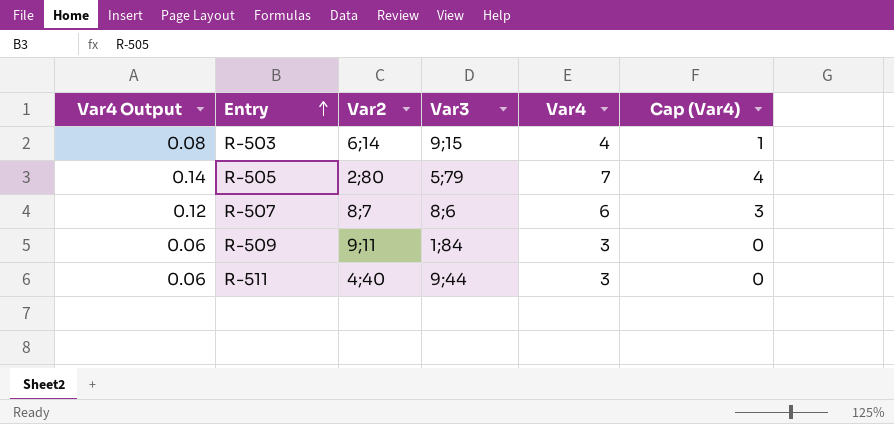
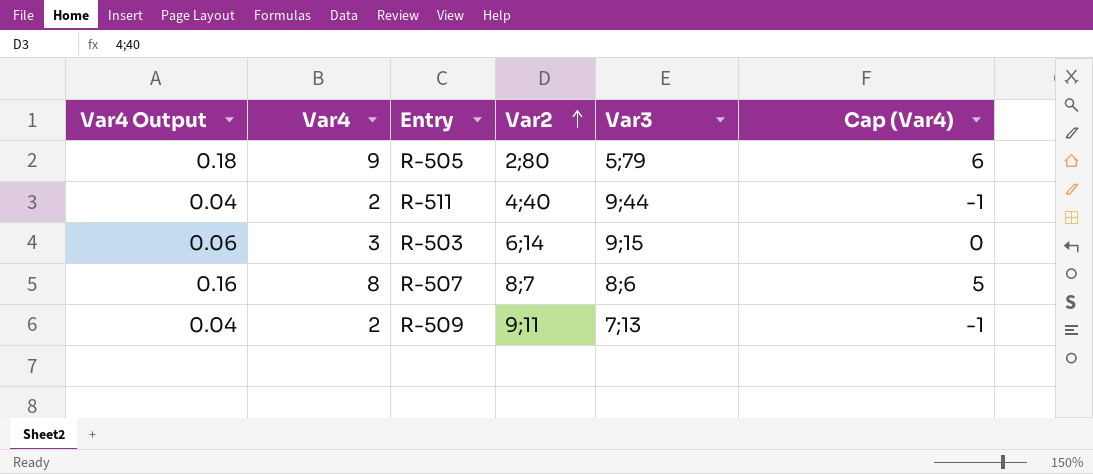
row order: Entry ascending -> Var2 ascending
column Var4 | position: 5 -> 2
R-505 | Var4 Output: 0.14 -> 0.18
R-505 | Var4: 7 -> 9
R-505 | Cap (Var4): 4 -> 6
R-511 | Var4 Output: 0.06 -> 0.04
R-511 | Var4: 3 -> 2
R-511 | Cap (Var4): 0 -> -1
R-503 | Var4 Output: 0.08 -> 0.06
R-503 | Var4: 4 -> 3
R-503 | Cap (Var4): 1 -> 0
R-507 | Var4 Output: 0.12 -> 0.16
R-507 | Var4: 6 -> 8
R-507 | Cap (Var4): 3 -> 5
R-509 | Var4 Output: 0.06 -> 0.04
R-509 | Var4: 3 -> 2
R-509 | Var3: 1;84 -> 7;13
R-509 | Cap (Var4): 0 -> -1

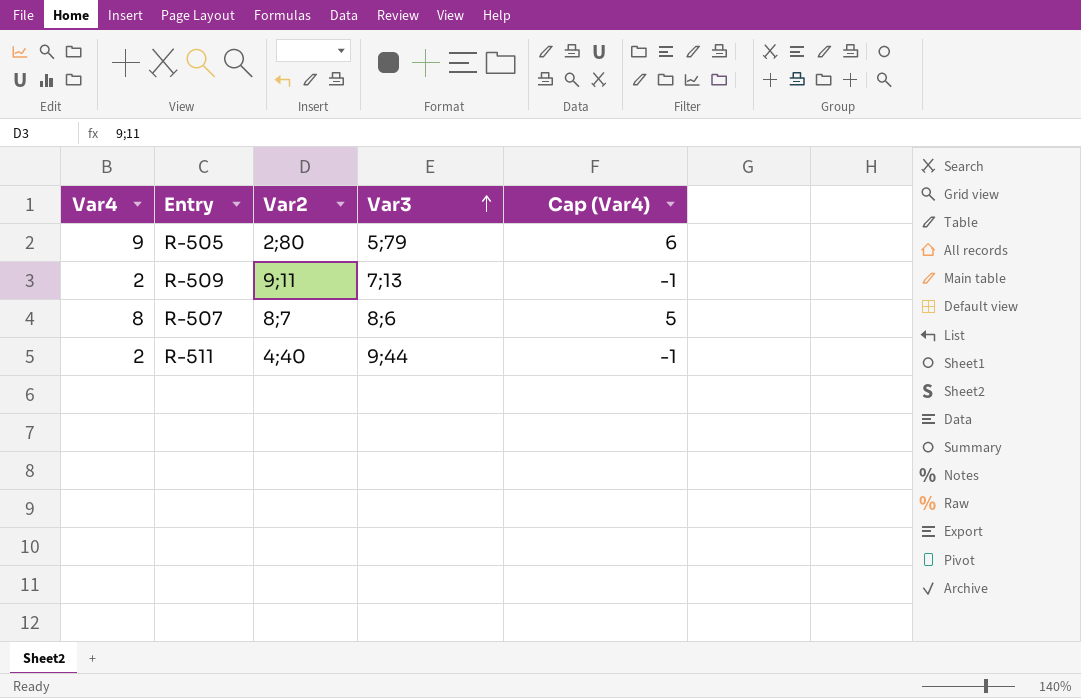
row order: Var2 ascending -> Var3 ascending
column Var4 Output | formula: [Var4] * 0.02 -> none
row R-503: 0.06 | 3 | 6;14 | 9;15 | 0 -> none

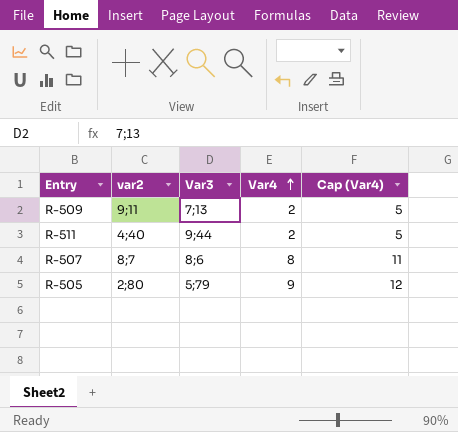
row order: Var3 ascending -> Var4 ascending
column name: Var2 -> var2
column Var4 | position: 1 -> 4
column Cap (Var4) | formula: [Var4] - 3 -> [Var4] + 3

